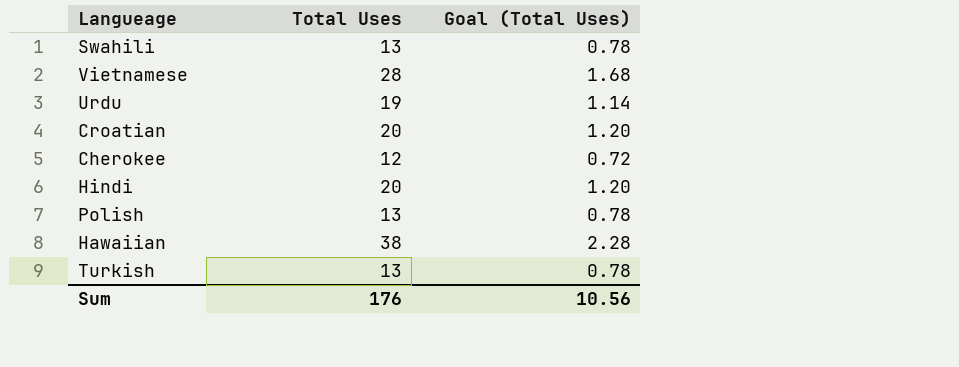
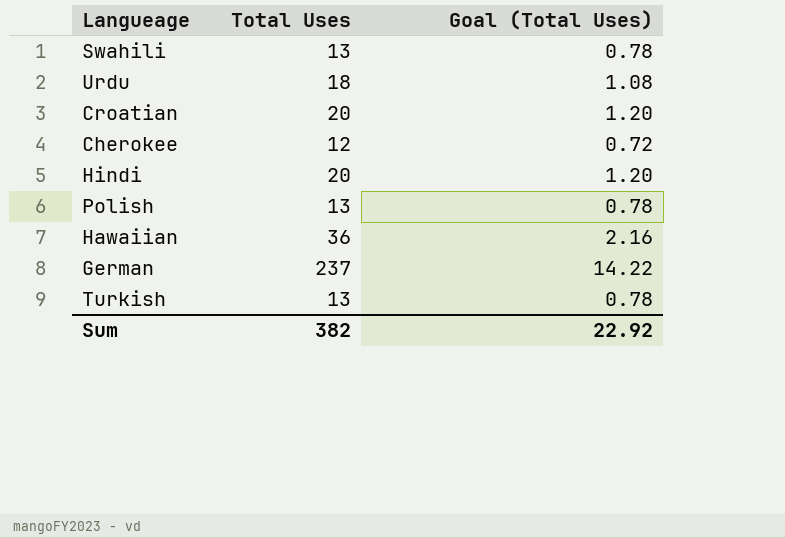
row Vietnamese: 28 | 1.68 -> none
Urdu | Total Uses: 19 -> 18
Urdu | Goal (Total Uses): 1.14 -> 1.08
Hawaiian | Total Uses: 38 -> 36
Hawaiian | Goal (Total Uses): 2.28 -> 2.16
row German: none -> 237 | 14.22
Sum | Total Uses: 176 -> 382
Sum | Goal (Total Uses): 10.56 -> 22.92

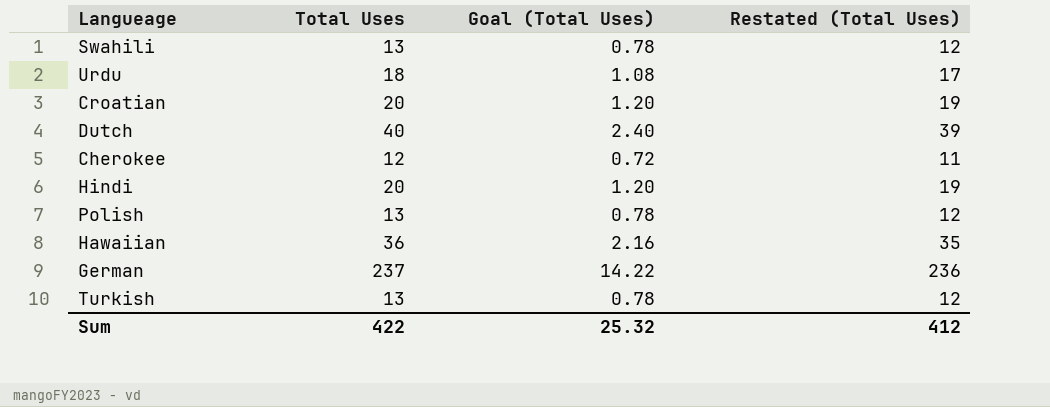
column Restated (Total Uses) | formula: none -> [Total Uses] - 1
row Dutch: none -> 40 | 2.40 | 39
Sum | Total Uses: 382 -> 422
Sum | Goal (Total Uses): 22.92 -> 25.32

